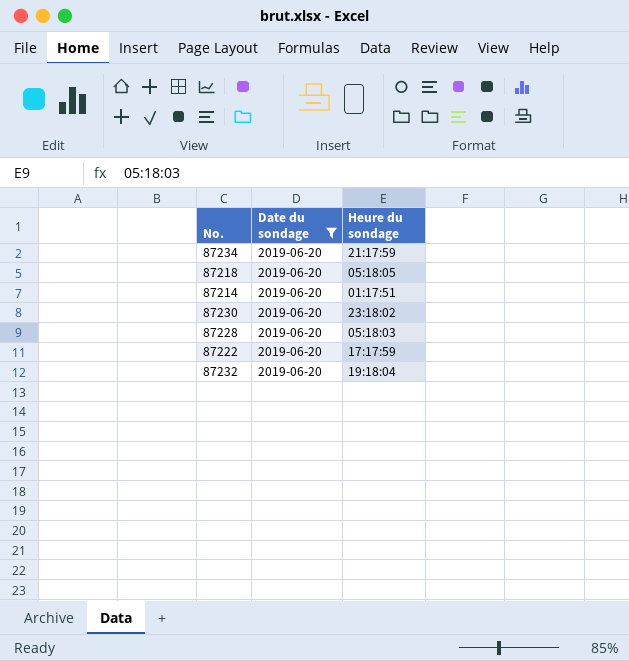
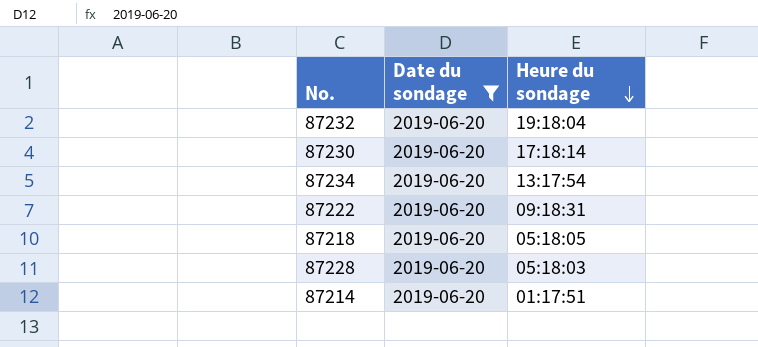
row order: none -> Heure du sondage descending
87230 | Heure du sondage: 23:18:02 -> 17:18:14
87234 | Heure du sondage: 21:17:59 -> 13:17:54
87222 | Heure du sondage: 17:17:59 -> 09:18:31

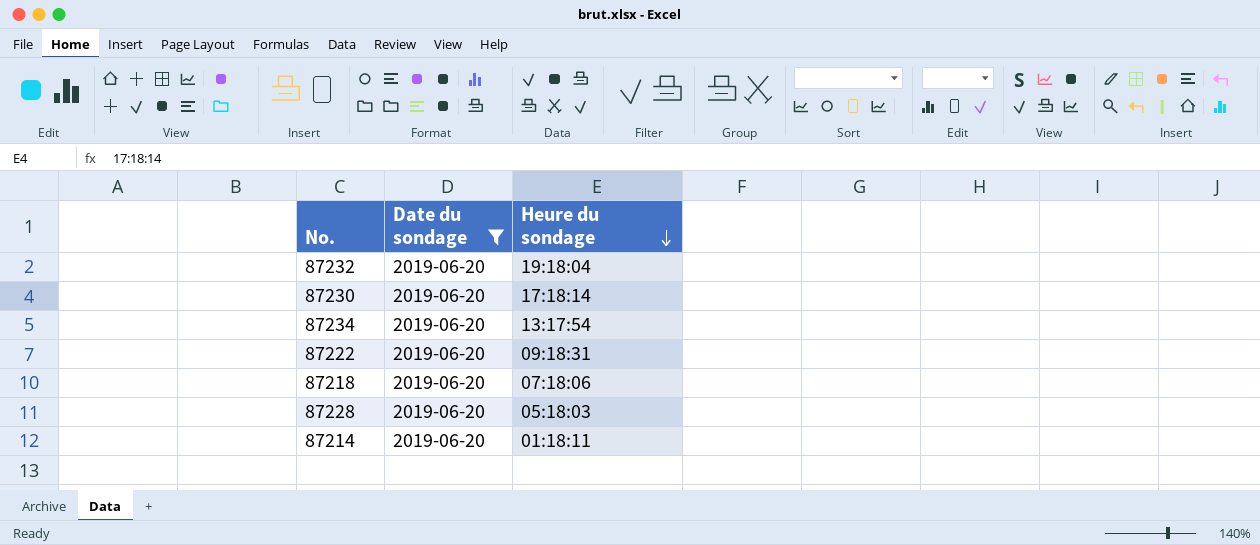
87218 | Heure du sondage: 05:18:05 -> 07:18:06
87214 | Heure du sondage: 01:17:51 -> 01:18:11

